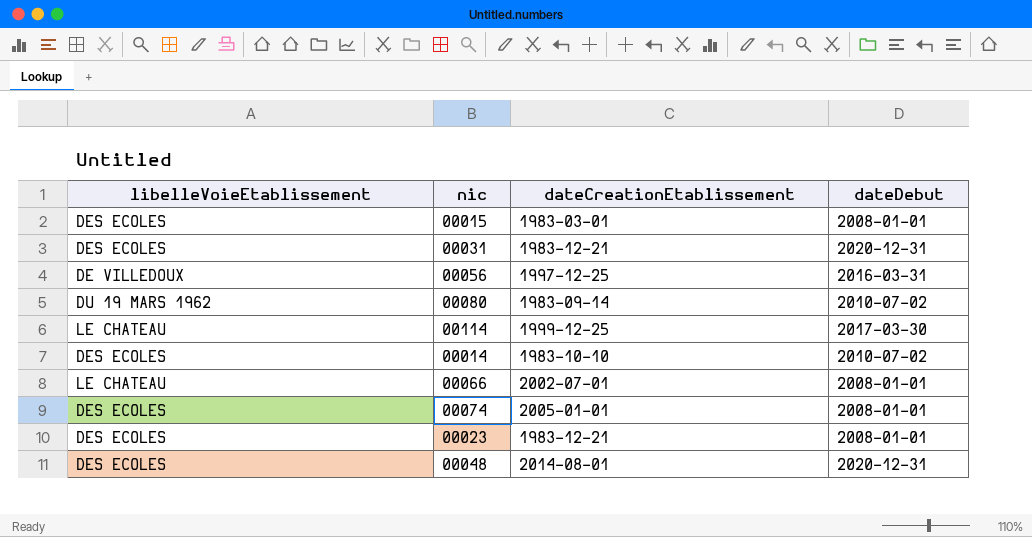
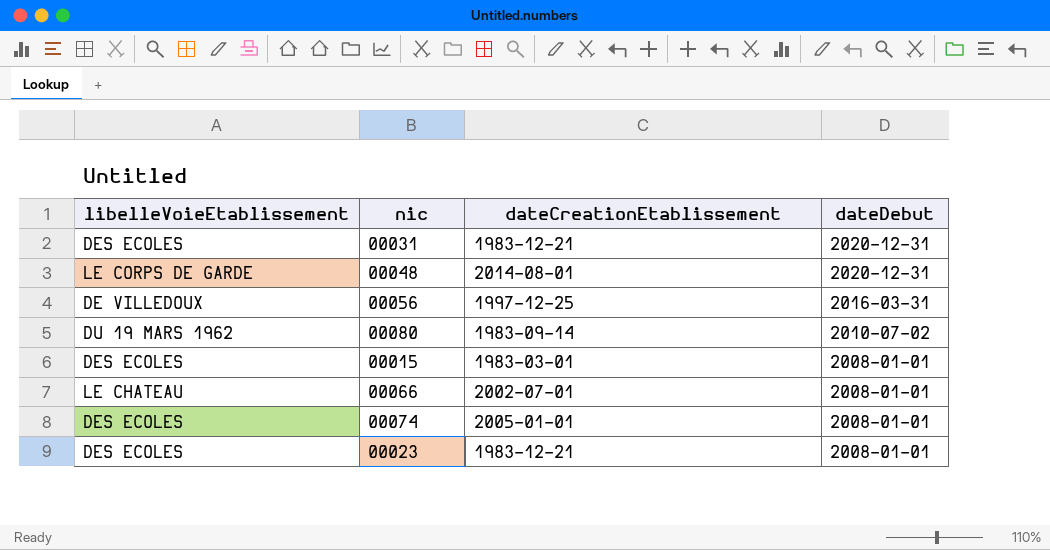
row order: none -> dateDebut descending
row 00114: LE CHATEAU | 1999-12-25 | 2017-03-30 -> none
row 00014: DES ECOLES | 1983-10-10 | 2010-07-02 -> none
00048 | libelleVoieEtablissement: DES ECOLES -> LE CORPS DE GARDE

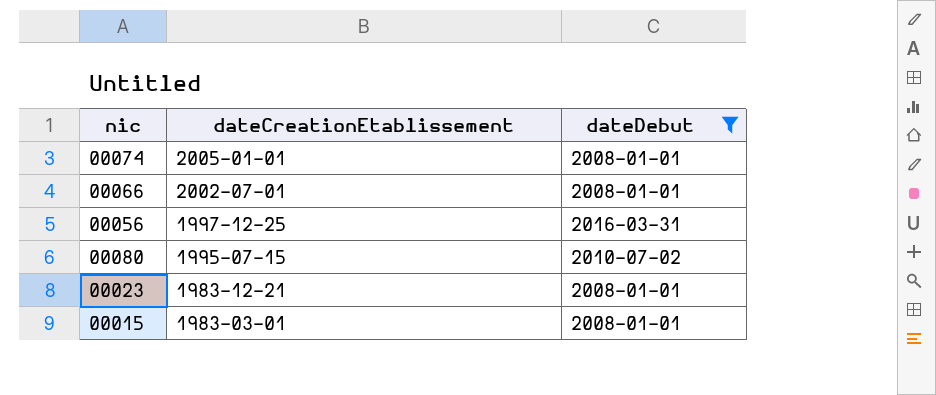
filter: none -> dateDebut != 2020-12-31
row order: dateDebut descending -> dateCreationEtablissement descending
column libelleVoieEtablissement | position: 1 -> none
00080 | dateCreationEtablissement: 1983-09-14 -> 1995-07-15

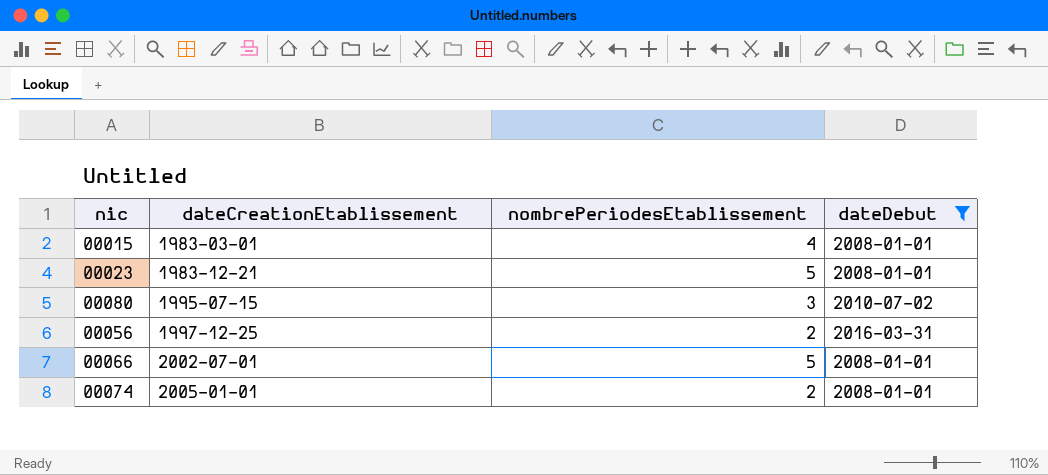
row order: dateCreationEtablissement descending -> dateCreationEtablissement ascending
column nombrePeriodesEtablissement | position: none -> 3

